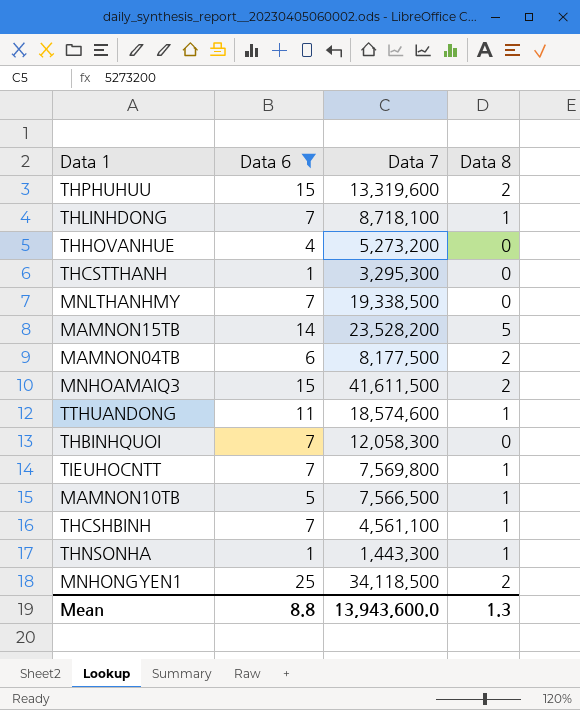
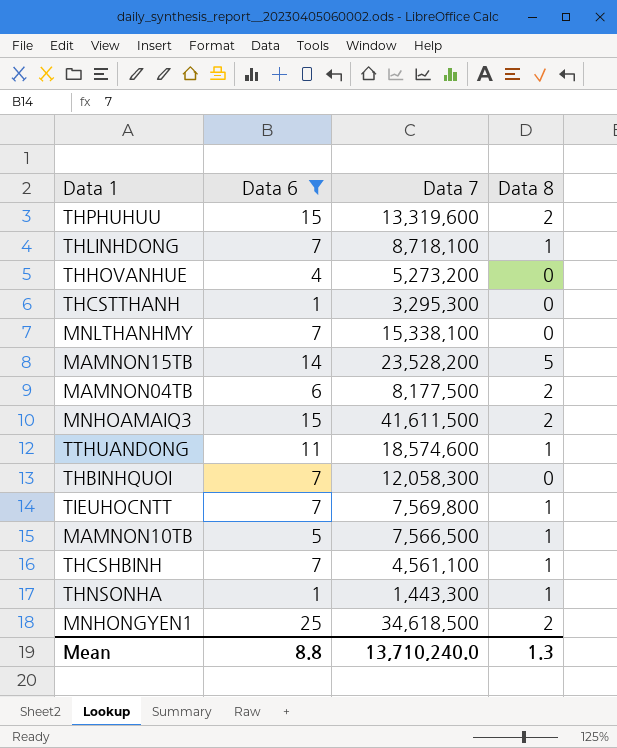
MNLTHANHMY | Data 7: 19,338,500 -> 15,338,100
MNHONGYEN1 | Data 7: 34,118,500 -> 34,618,500
Mean | Data 7: 13,943,600.0 -> 13,710,240.0

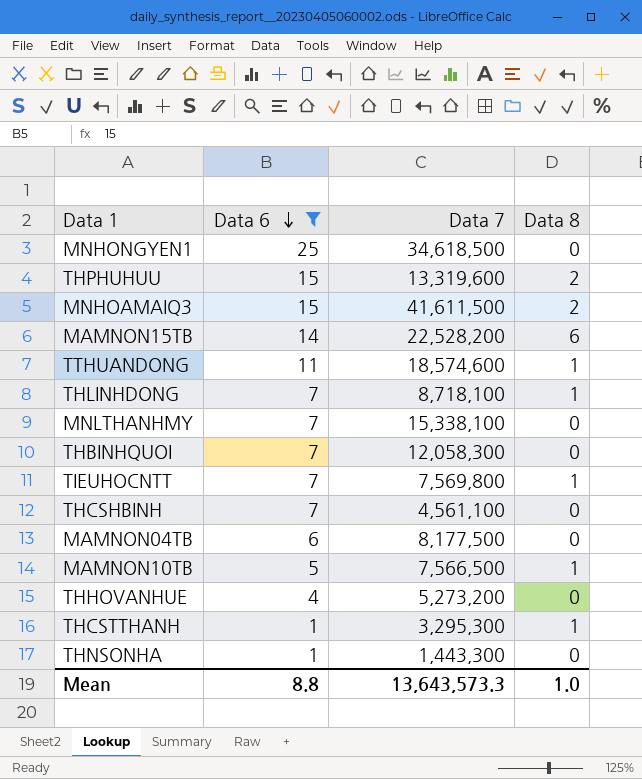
row order: none -> Data 6 descending
MNHONGYEN1 | Data 8: 2 -> 0
MAMNON15TB | Data 7: 23,528,200 -> 22,528,200
MAMNON15TB | Data 8: 5 -> 6
THCSHBINH | Data 8: 1 -> 0
MAMNON04TB | Data 8: 2 -> 0
THCSTTHANH | Data 8: 0 -> 1
THNSONHA | Data 8: 1 -> 0
Mean | Data 7: 13,710,240.0 -> 13,643,573.3
Mean | Data 8: 1.3 -> 1.0

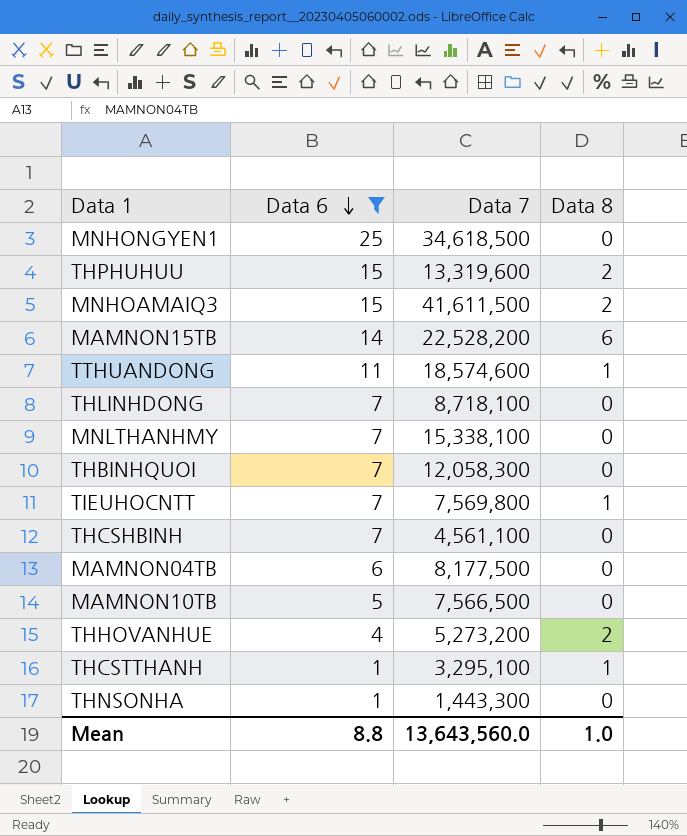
THLINHDONG | Data 8: 1 -> 0
MAMNON10TB | Data 8: 1 -> 0
THHOVANHUE | Data 8: 0 -> 2
THCSTTHANH | Data 7: 3,295,300 -> 3,295,100
Mean | Data 7: 13,643,573.3 -> 13,643,560.0

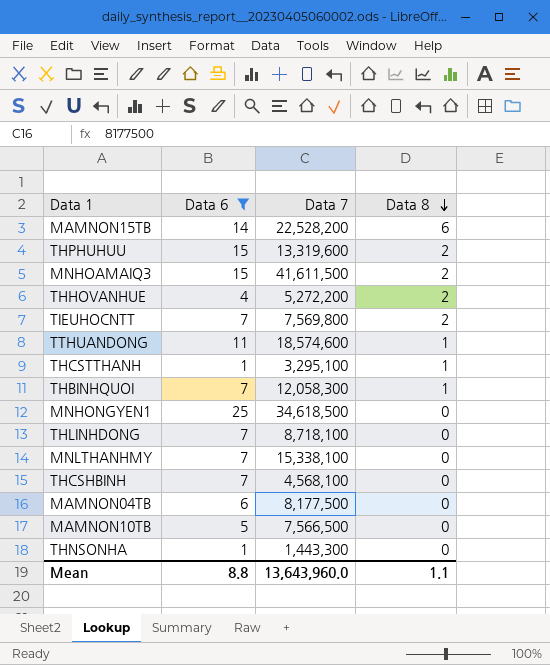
row order: Data 6 descending -> Data 8 descending
THHOVANHUE | Data 7: 5,273,200 -> 5,272,200
TIEUHOCNTT | Data 8: 1 -> 2
THBINHQUOI | Data 8: 0 -> 1
THCSHBINH | Data 7: 4,561,100 -> 4,568,100
Mean | Data 7: 13,643,560.0 -> 13,643,960.0
Mean | Data 8: 1.0 -> 1.1

